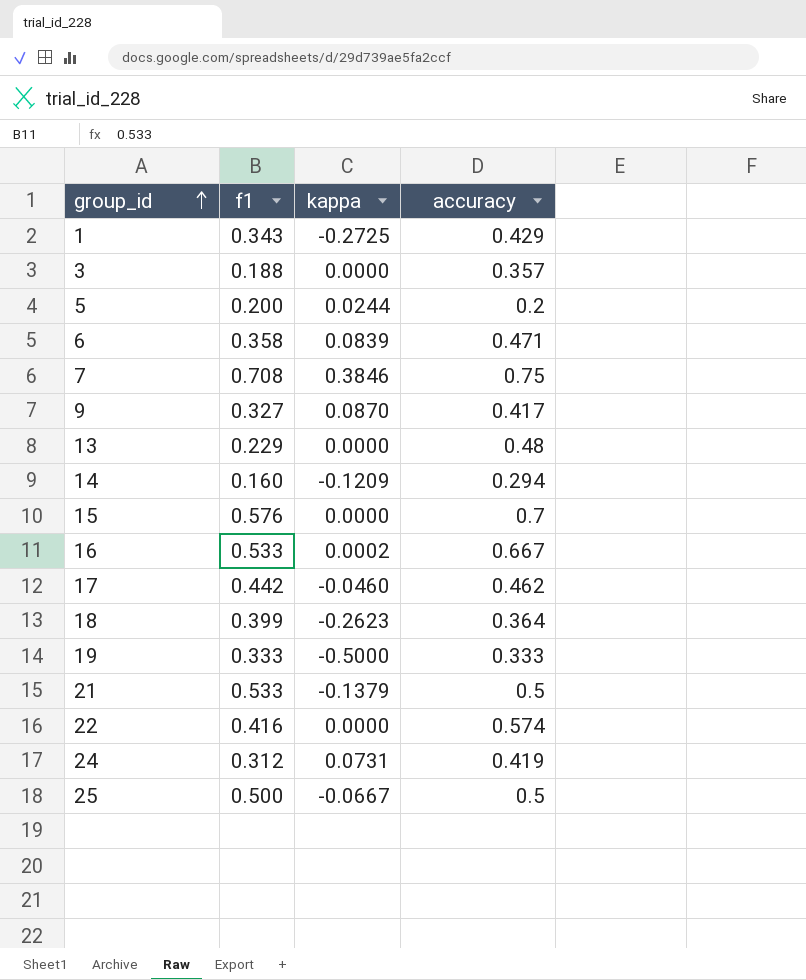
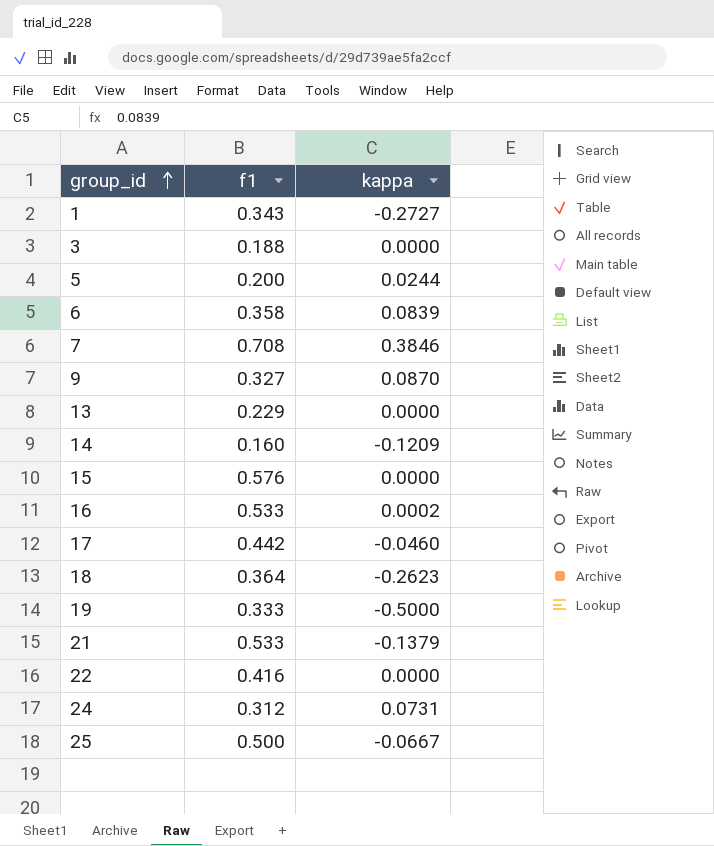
column accuracy | position: 4 -> none
1 | kappa: -0.2725 -> -0.2727
18 | f1: 0.399 -> 0.364

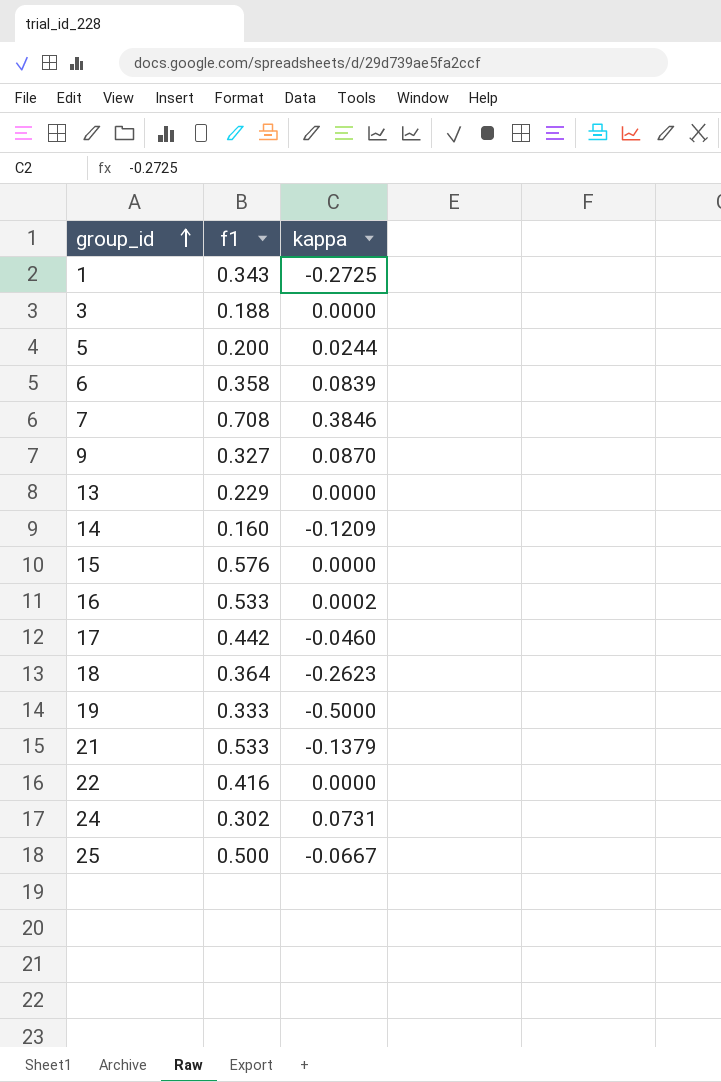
1 | kappa: -0.2727 -> -0.2725
24 | f1: 0.312 -> 0.302

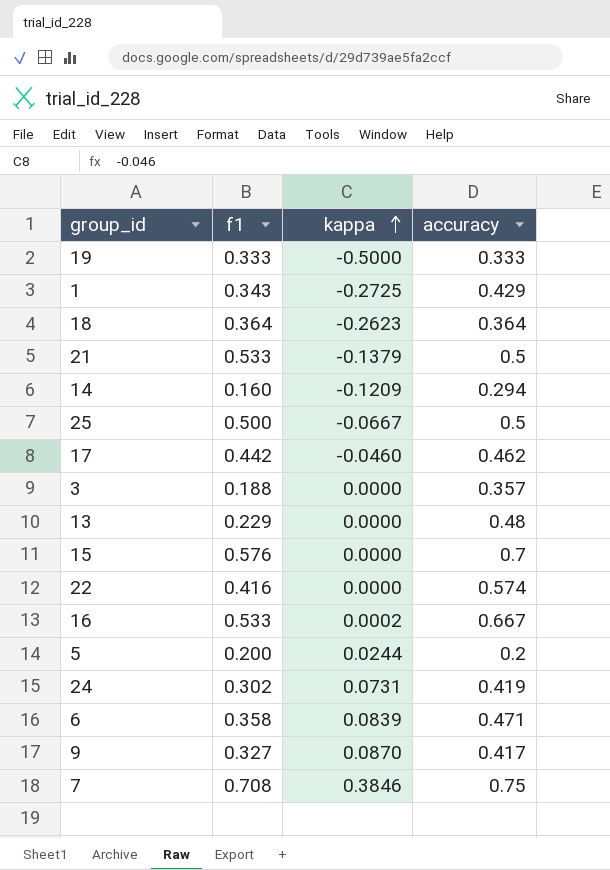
row order: group_id ascending -> kappa ascending
column accuracy | position: none -> 4

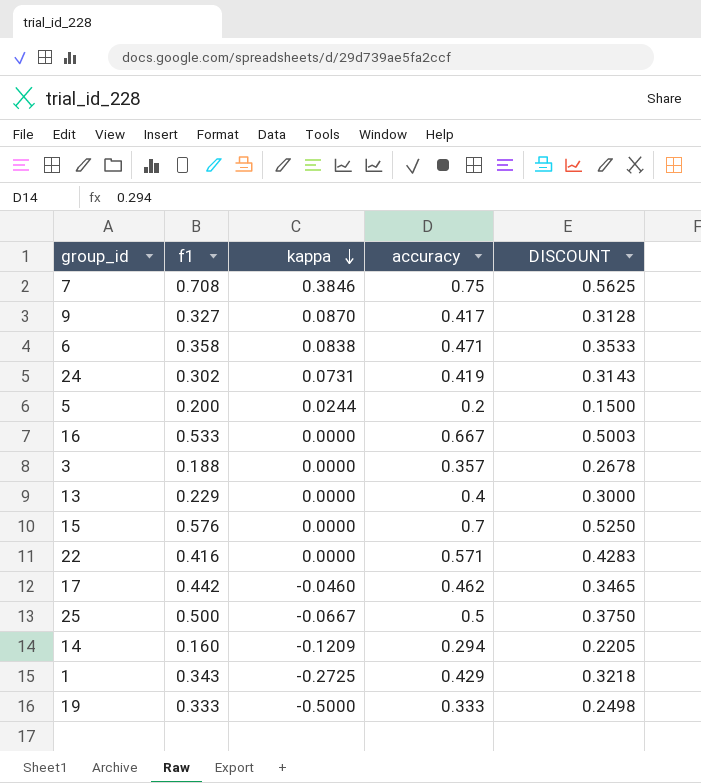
row order: kappa ascending -> kappa descending
column DISCOUNT | formula: none -> [accuracy] * 0.75
row 18: 0.364 | -0.2623 | 0.364 -> none
row 21: 0.533 | -0.1379 | 0.5 -> none
6 | kappa: 0.0839 -> 0.0838
16 | kappa: 0.0002 -> 0.0000
13 | accuracy: 0.48 -> 0.4
22 | accuracy: 0.574 -> 0.571

